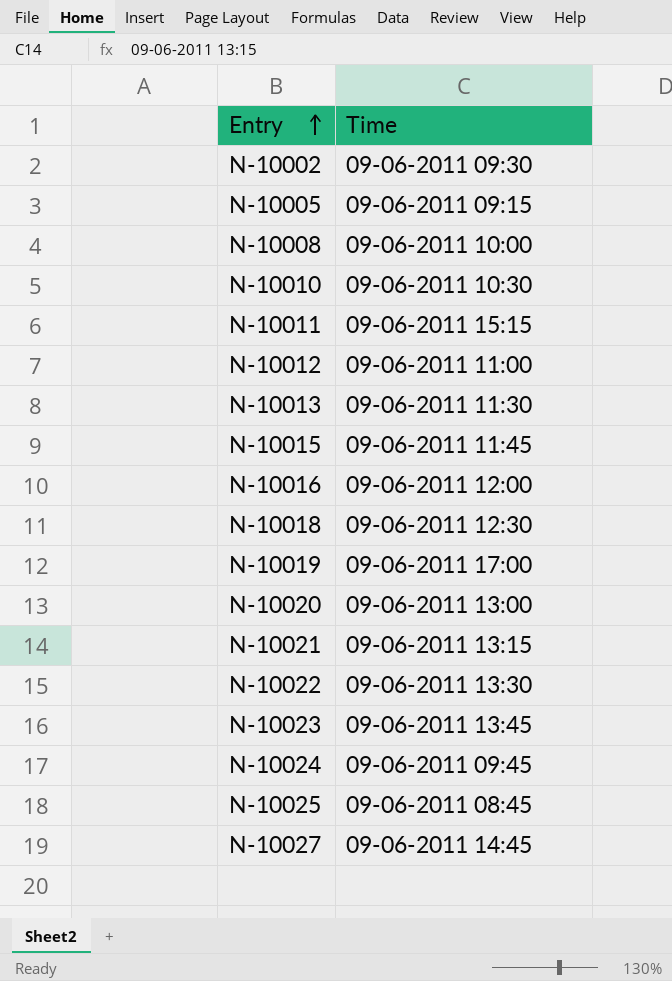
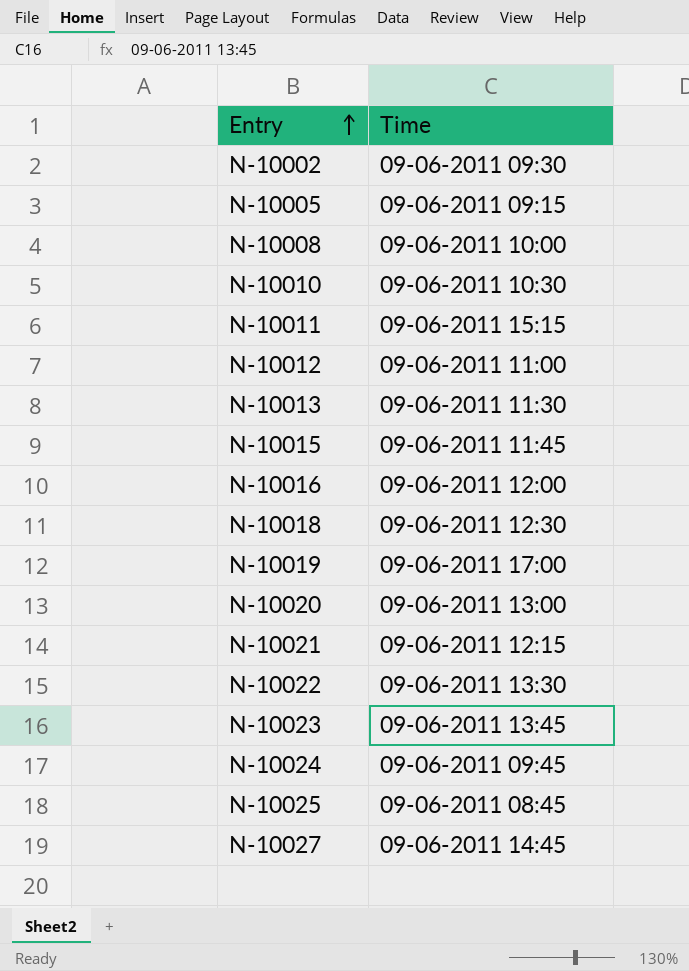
N-10021 | Time: 09-06-2011 13:15 -> 09-06-2011 12:15

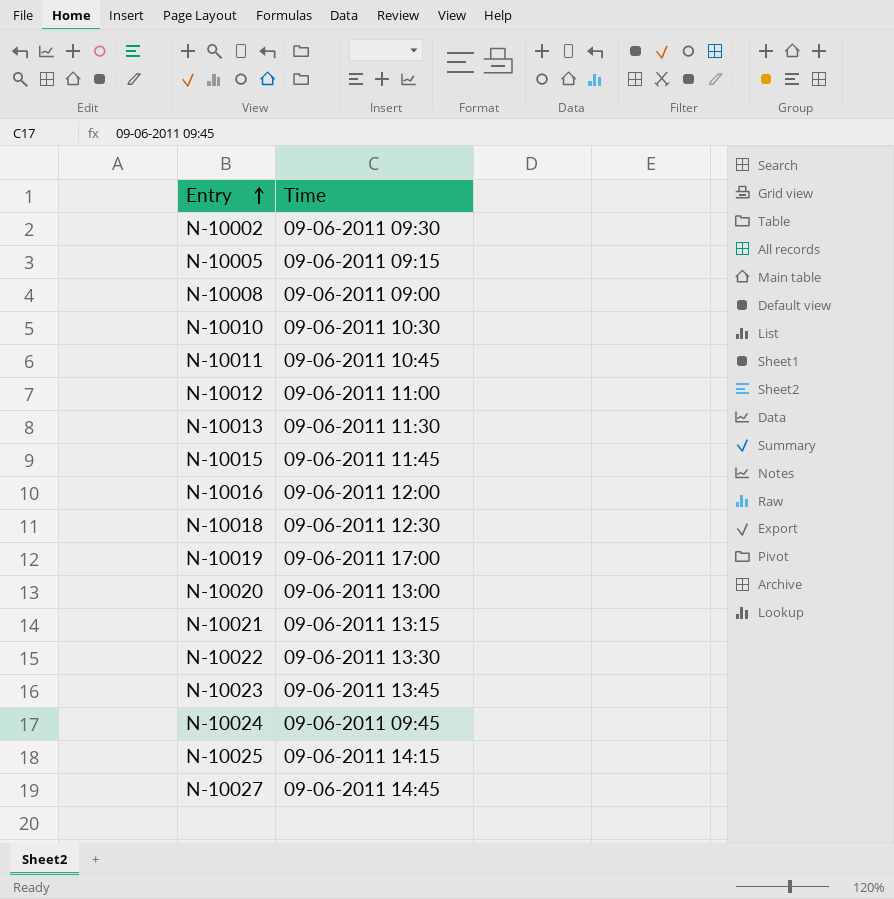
N-10008 | Time: 09-06-2011 10:00 -> 09-06-2011 09:00
N-10011 | Time: 09-06-2011 15:15 -> 09-06-2011 10:45
N-10021 | Time: 09-06-2011 12:15 -> 09-06-2011 13:15
N-10025 | Time: 09-06-2011 08:45 -> 09-06-2011 14:15

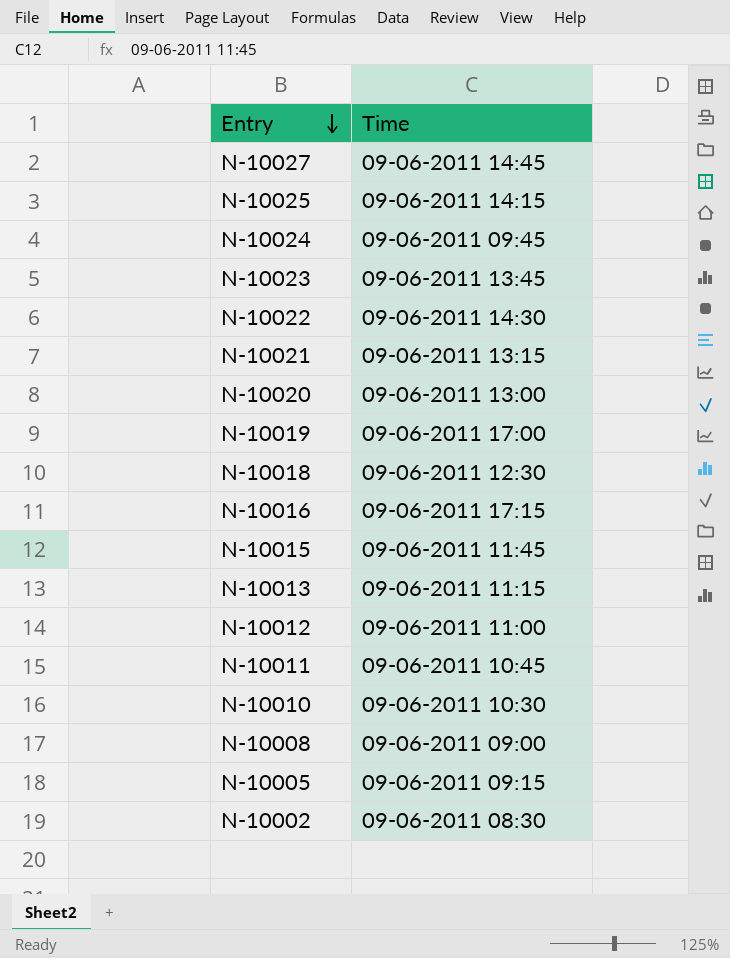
row order: Entry ascending -> Entry descending
N-10022 | Time: 09-06-2011 13:30 -> 09-06-2011 14:30
N-10016 | Time: 09-06-2011 12:00 -> 09-06-2011 17:15
N-10013 | Time: 09-06-2011 11:30 -> 09-06-2011 11:15
N-10002 | Time: 09-06-2011 09:30 -> 09-06-2011 08:30

